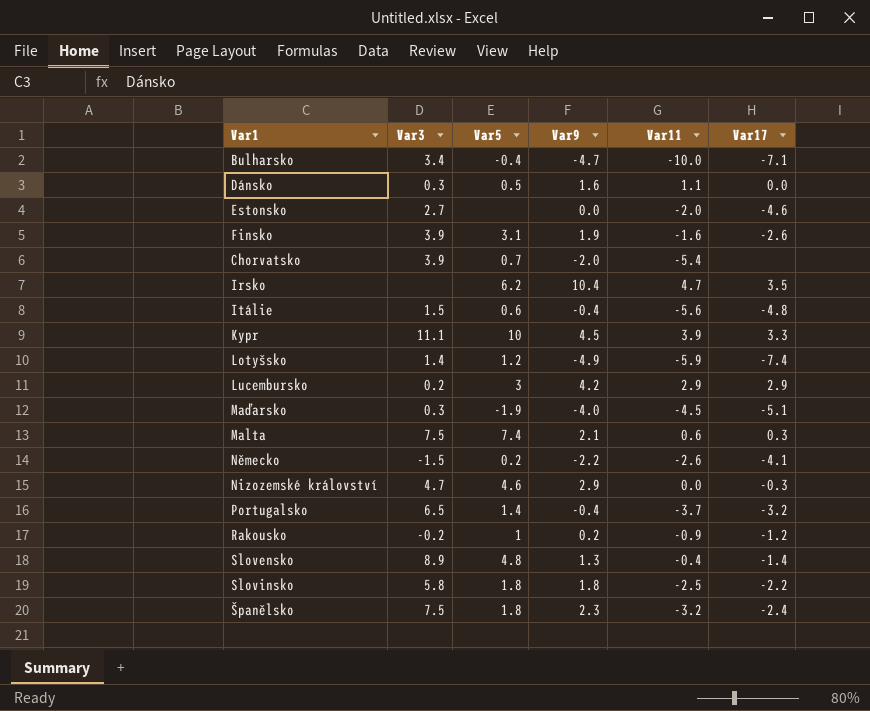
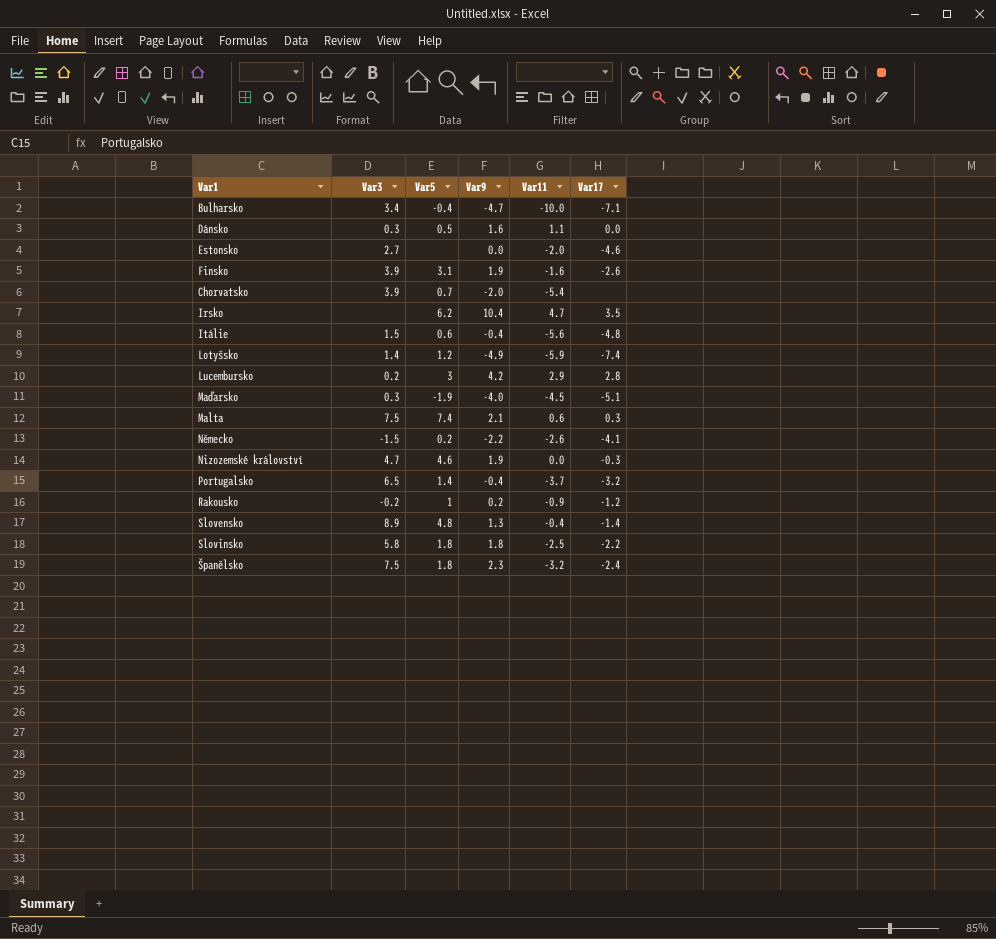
row Kypr: 11.1 | 10 | 4.5 | 3.9 | 3.3 -> none
Lucembursko | Var17: 2.9 -> 2.8
Nizozemské království | Var9: 2.9 -> 1.9

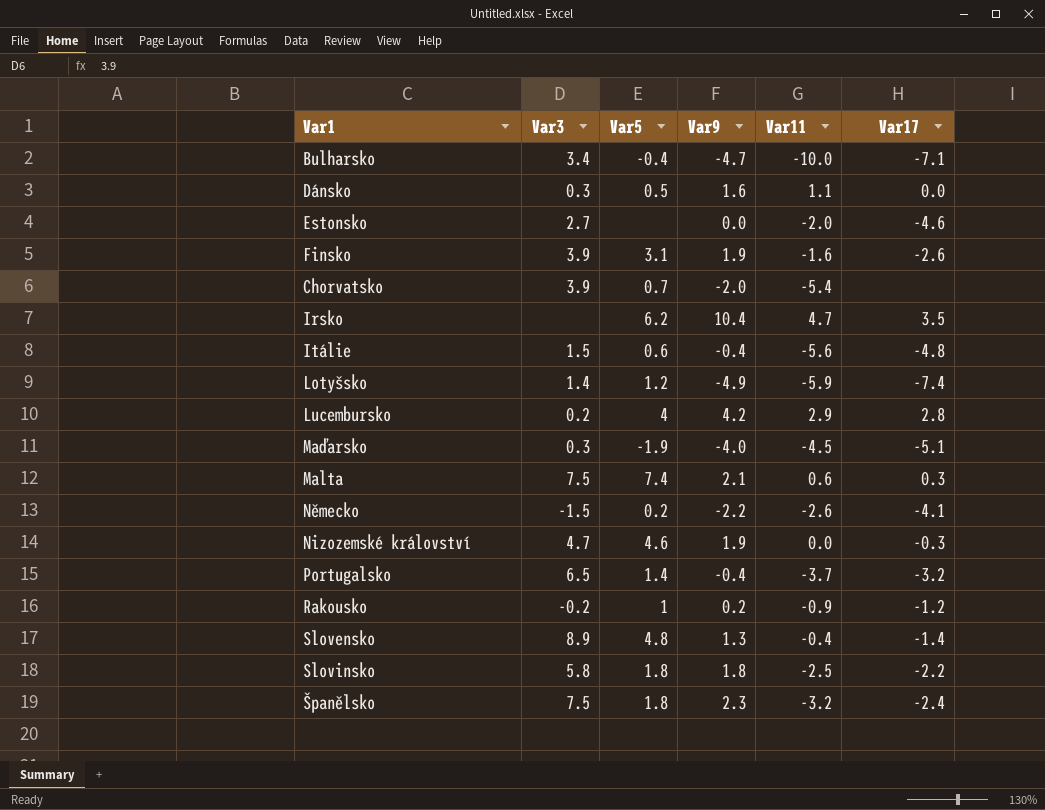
Lucembursko | Var5: 3 -> 4

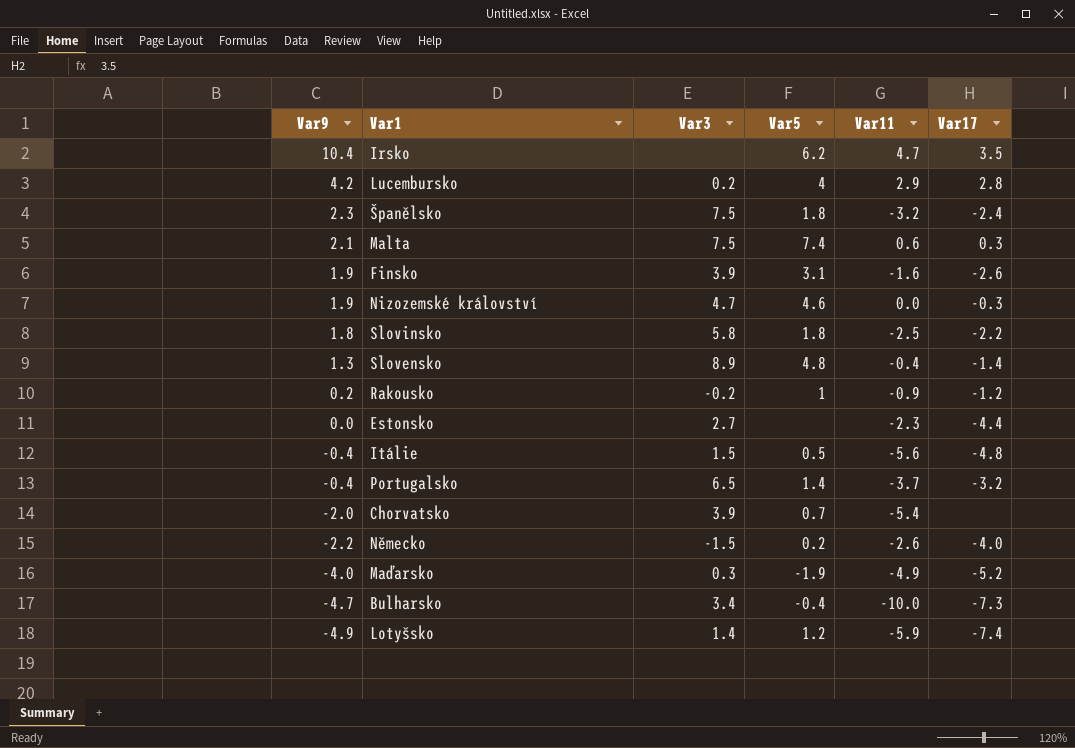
row order: none -> Var9 descending
column Var9 | position: 4 -> 1
row Dánsko: 0.3 | 0.5 | 1.6 | 1.1 | 0.0 -> none
Estonsko | Var11: -2.0 -> -2.3
Estonsko | Var17: -4.6 -> -4.4
Itálie | Var5: 0.6 -> 0.5
Německo | Var17: -4.1 -> -4.0
Maďarsko | Var11: -4.5 -> -4.9
Maďarsko | Var17: -5.1 -> -5.2
Bulharsko | Var17: -7.1 -> -7.3

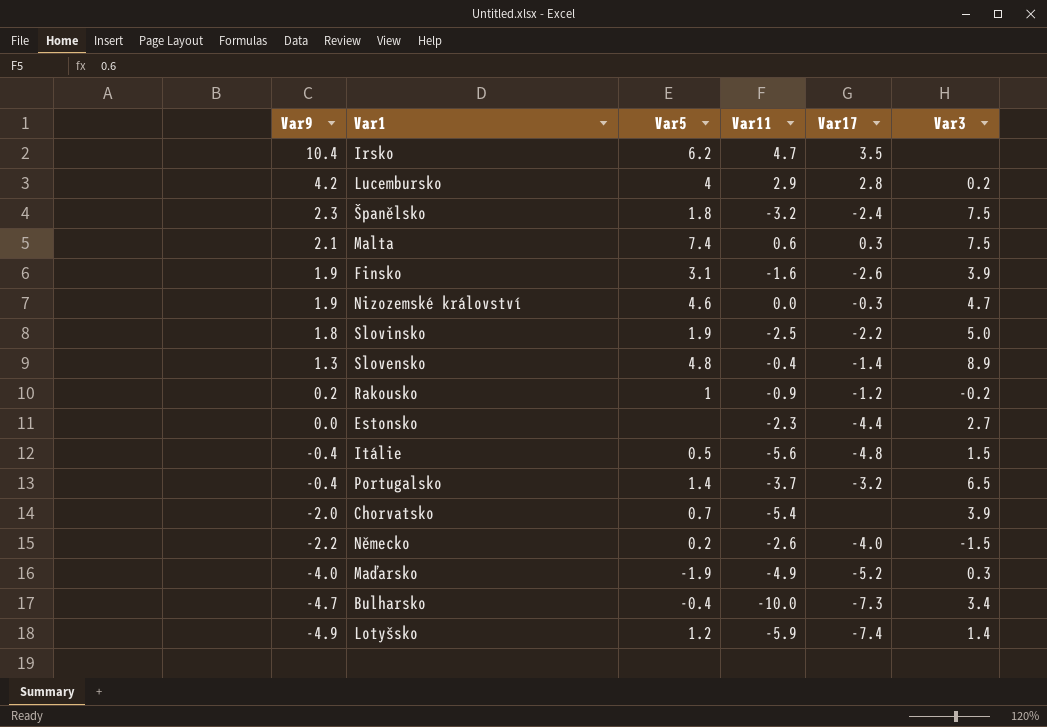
column Var3 | position: 3 -> 6
Slovinsko | Var5: 1.8 -> 1.9
Slovinsko | Var3: 5.8 -> 5.0

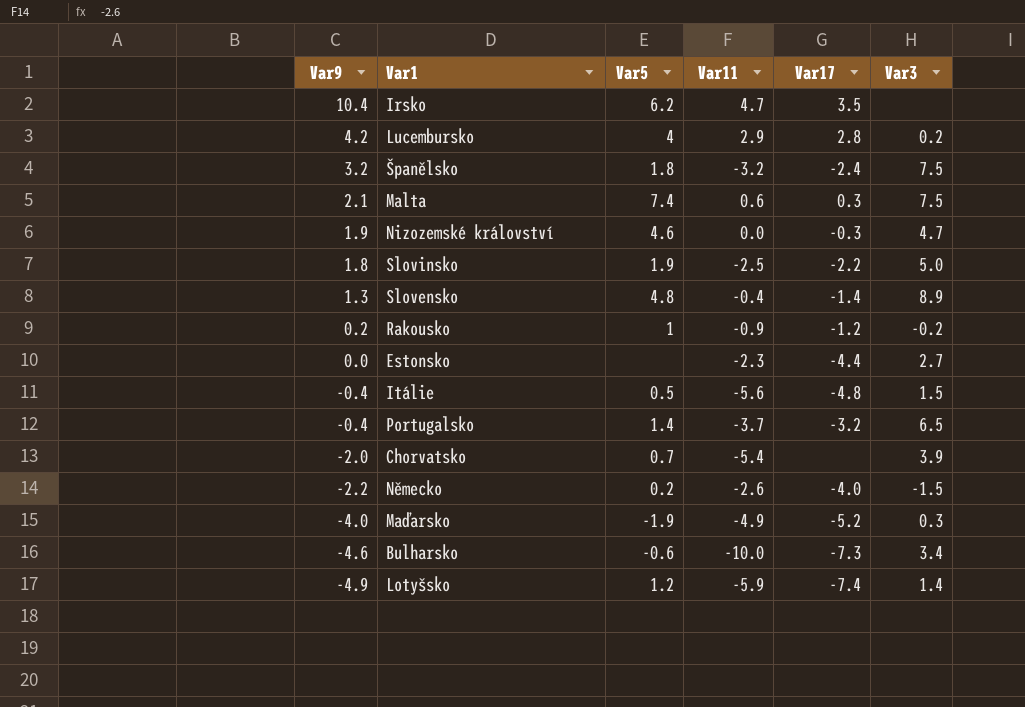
row Finsko: 1.9 | 3.1 | -1.6 | -2.6 | 3.9 -> none
Španělsko | Var9: 2.3 -> 3.2
Bulharsko | Var9: -4.7 -> -4.6
Bulharsko | Var5: -0.4 -> -0.6

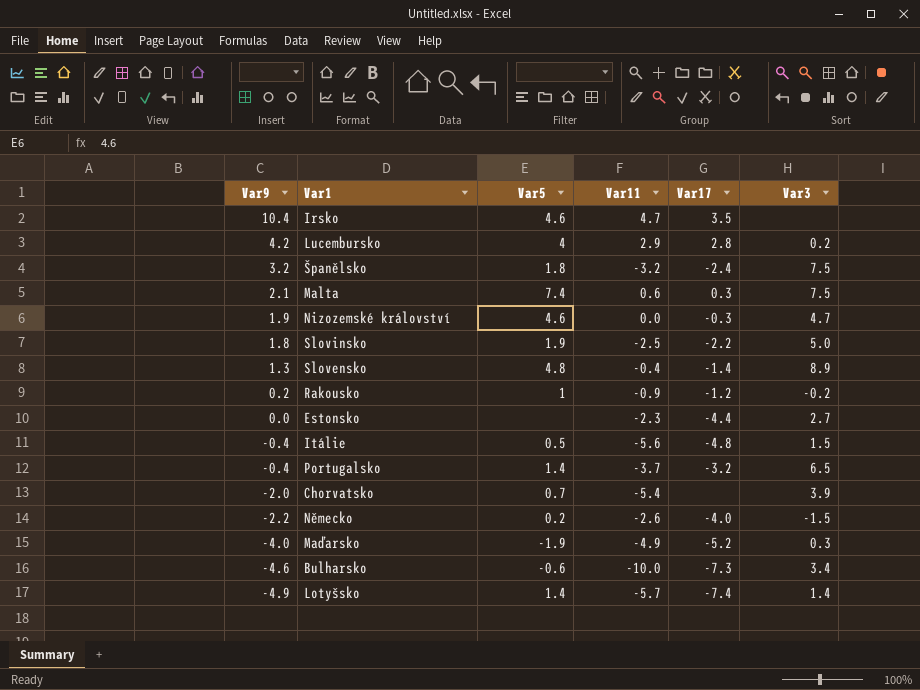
Irsko | Var5: 6.2 -> 4.6
Lotyšsko | Var5: 1.2 -> 1.4
Lotyšsko | Var11: -5.9 -> -5.7

